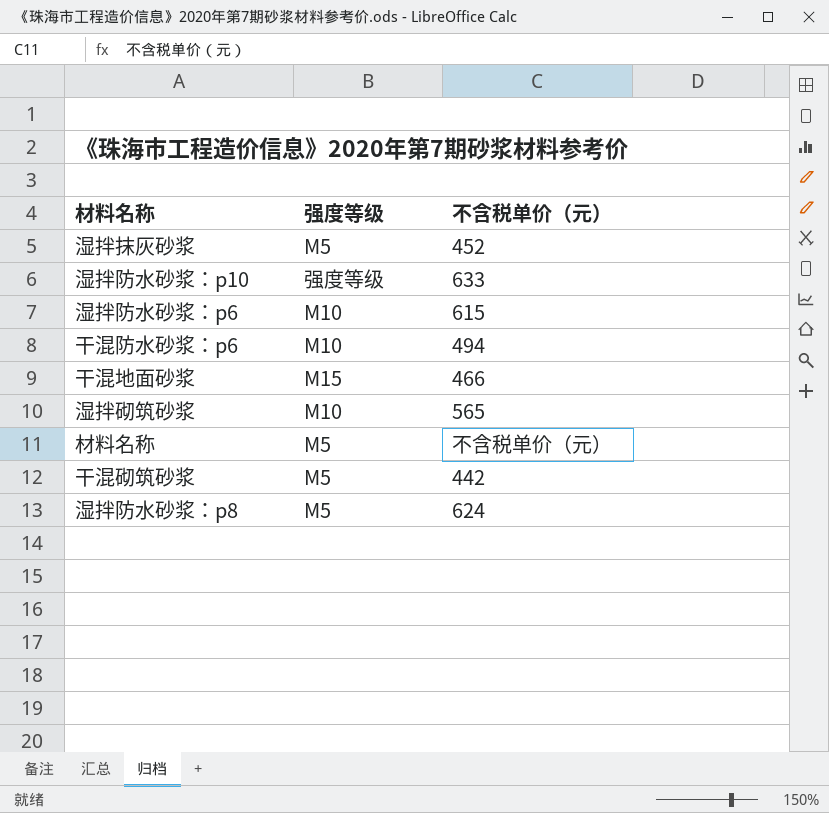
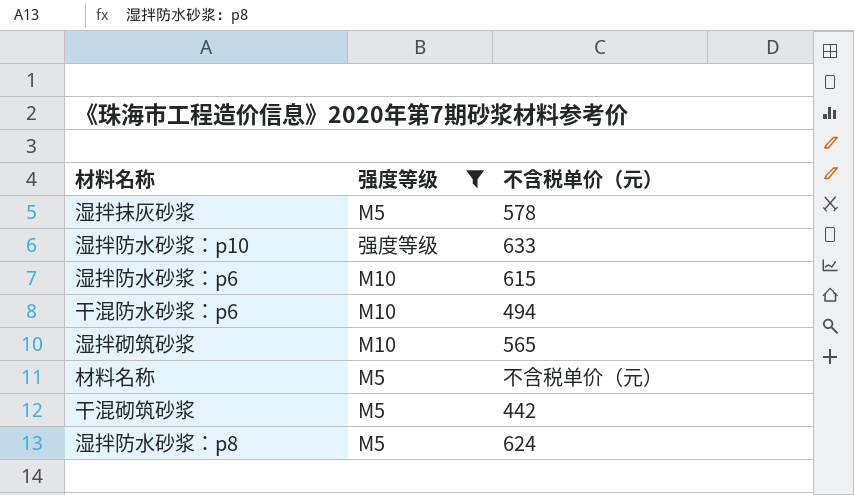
filter: none -> 强度等级 != M15
湿拌抹灰砂浆 | 不含税单价（元）: 452 -> 578

